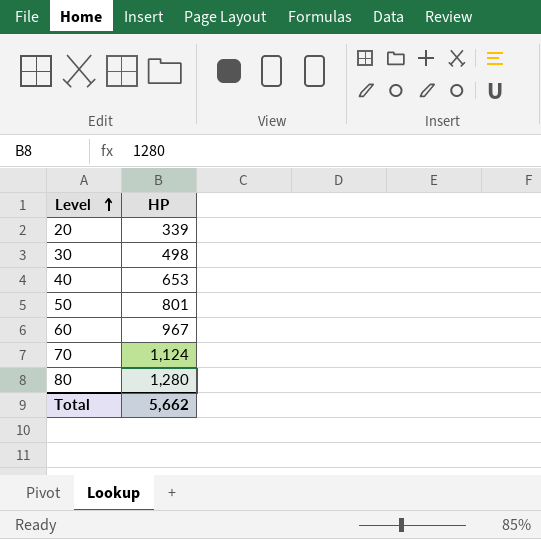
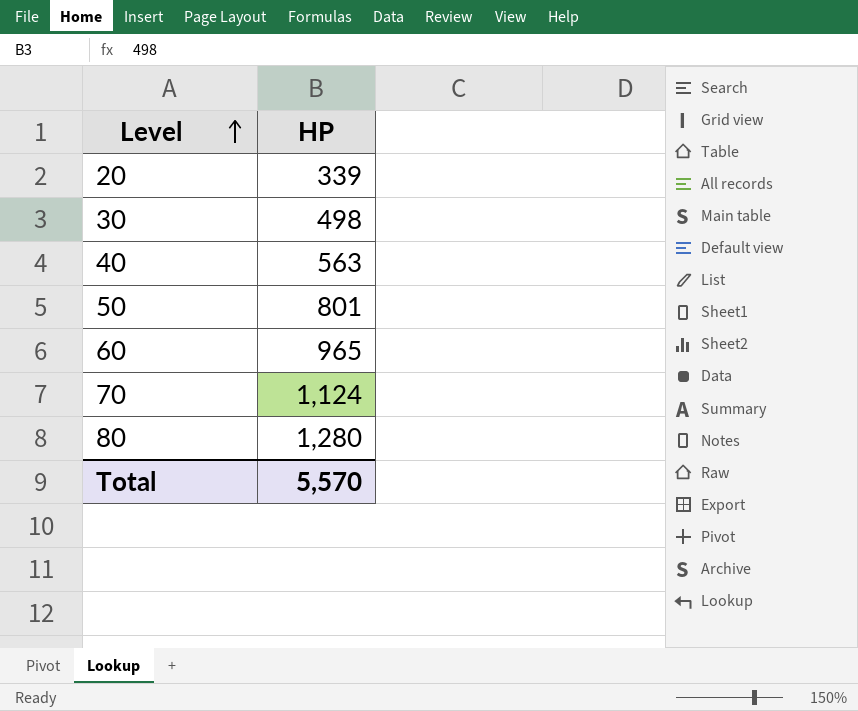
40 | HP: 653 -> 563
60 | HP: 967 -> 965
Total | HP: 5,662 -> 5,570

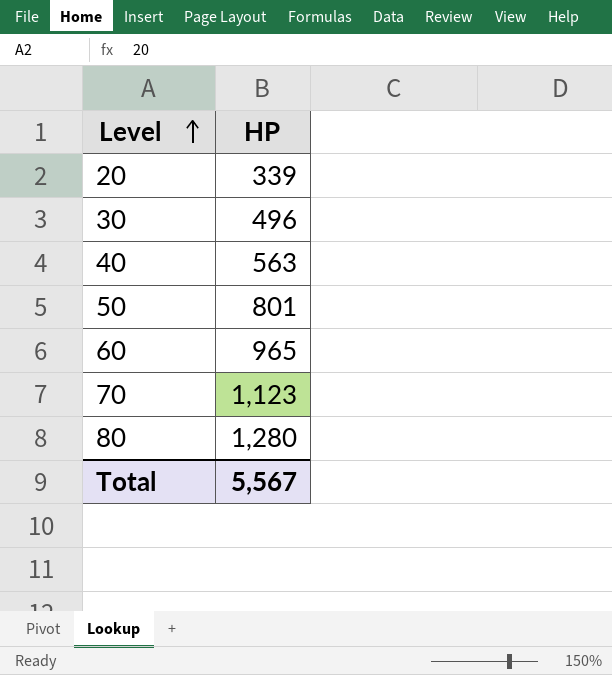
30 | HP: 498 -> 496
70 | HP: 1,124 -> 1,123
Total | HP: 5,570 -> 5,567

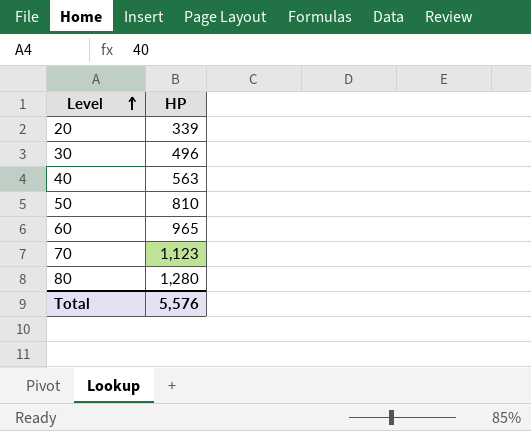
50 | HP: 801 -> 810
Total | HP: 5,567 -> 5,576

